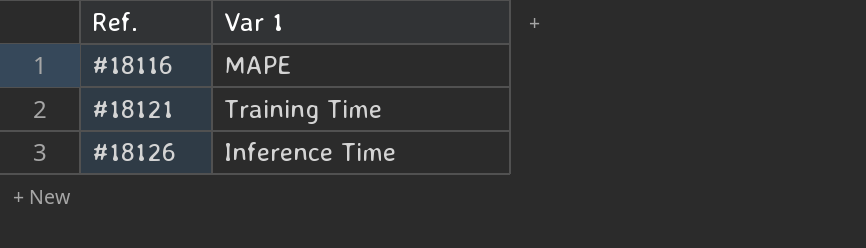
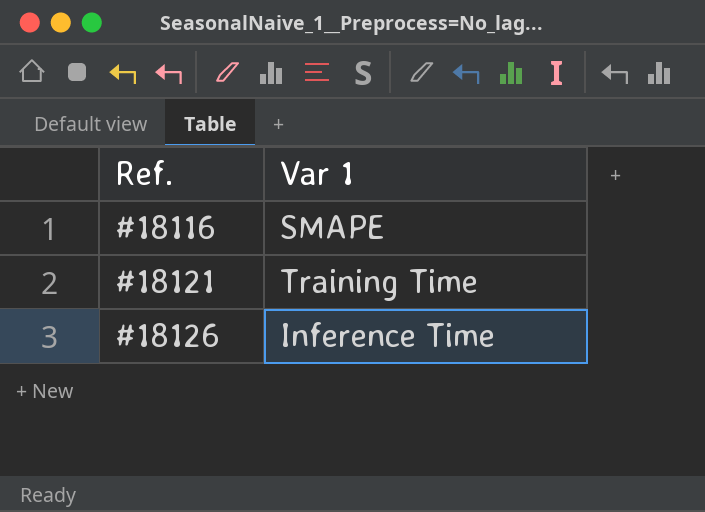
#18116 | Var 1: MAPE -> SMAPE

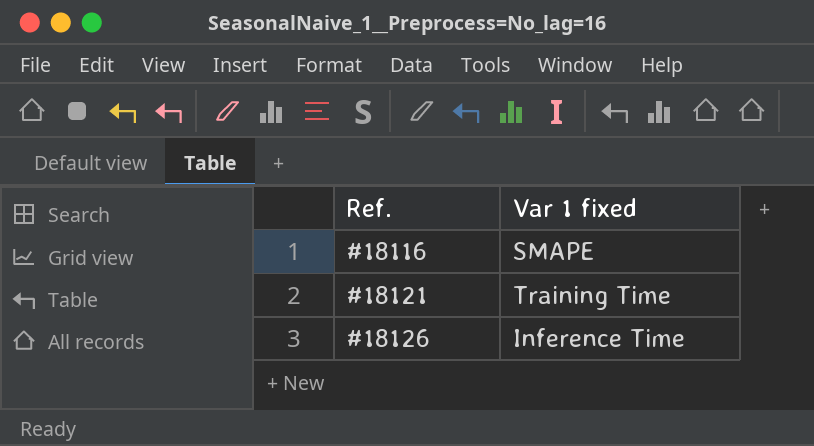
column name: Var 1 -> Var 1 fixed

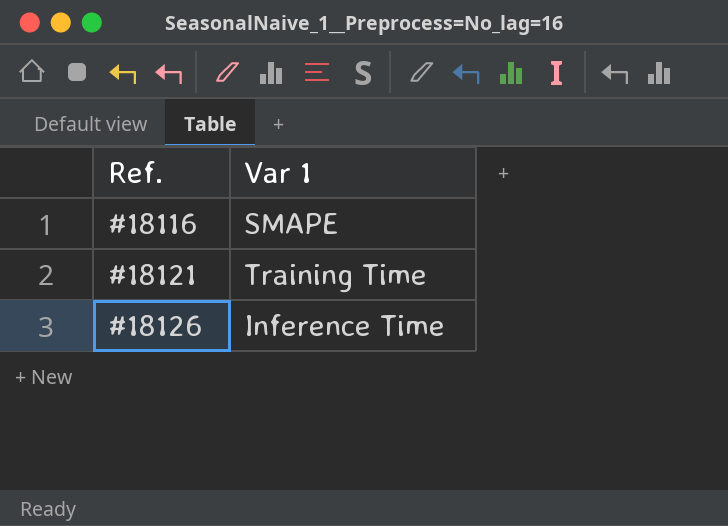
column name: Var 1 fixed -> Var 1

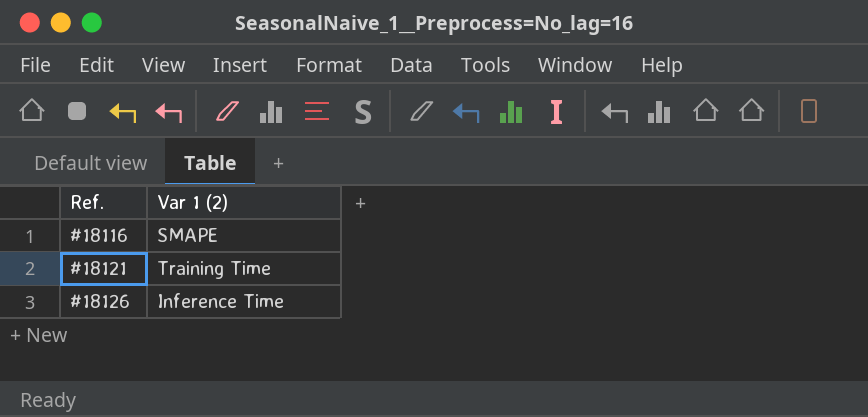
column name: Var 1 -> Var 1 (2)

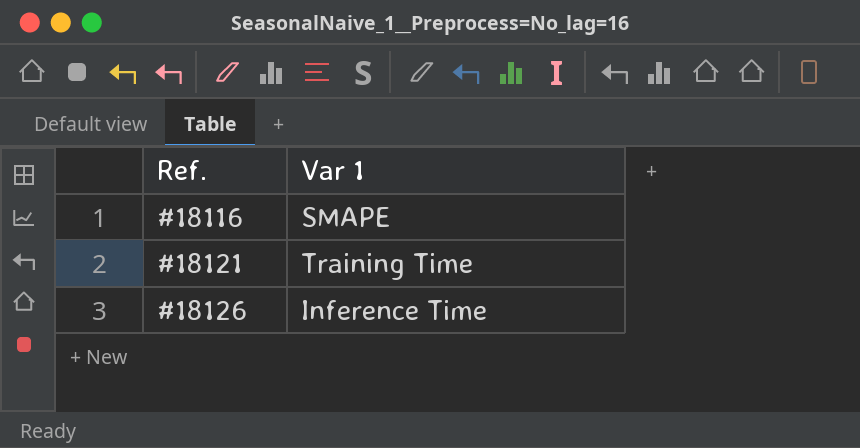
column name: Var 1 (2) -> Var 1

